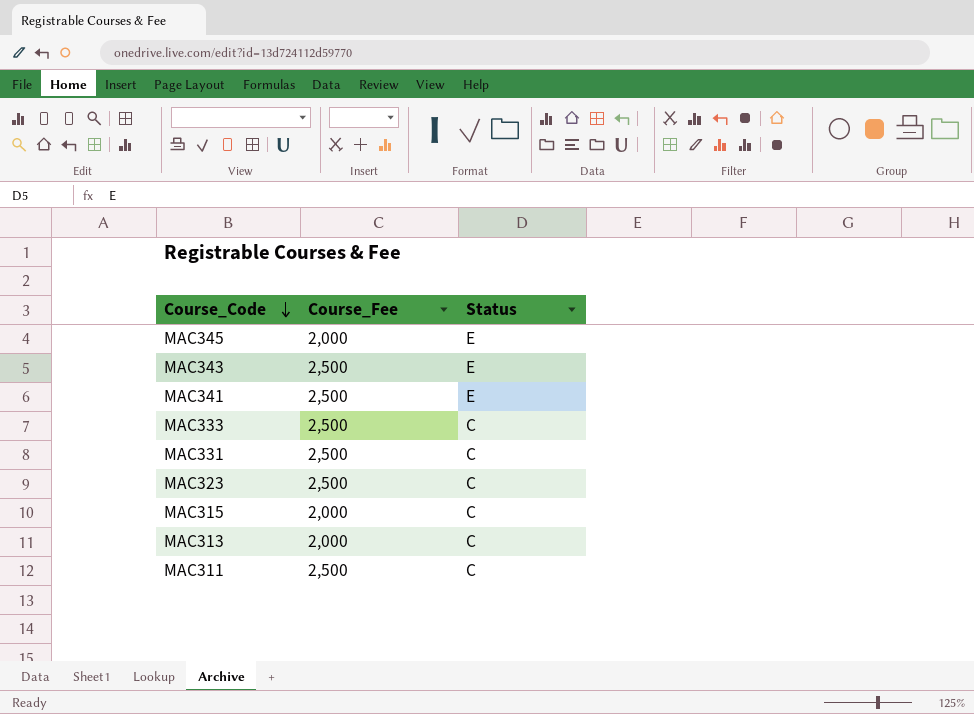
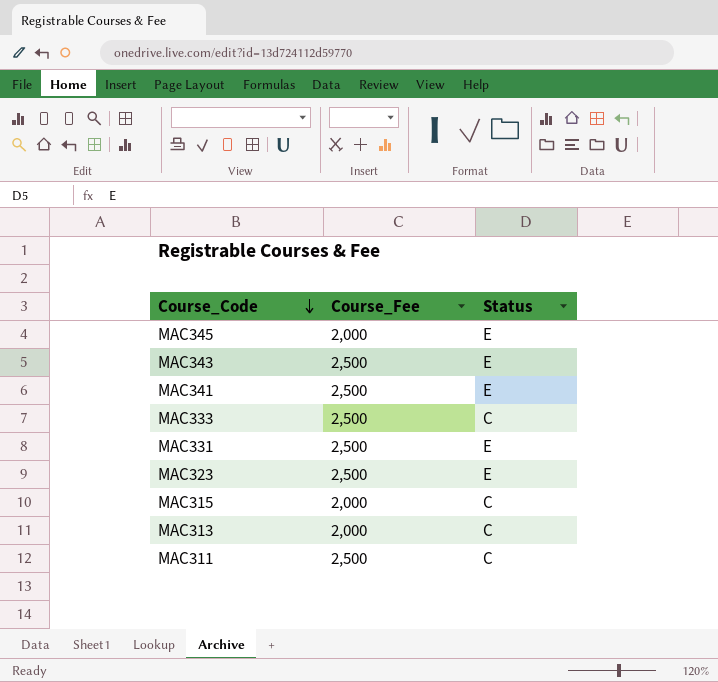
MAC331 | Status: C -> E
MAC323 | Status: C -> E

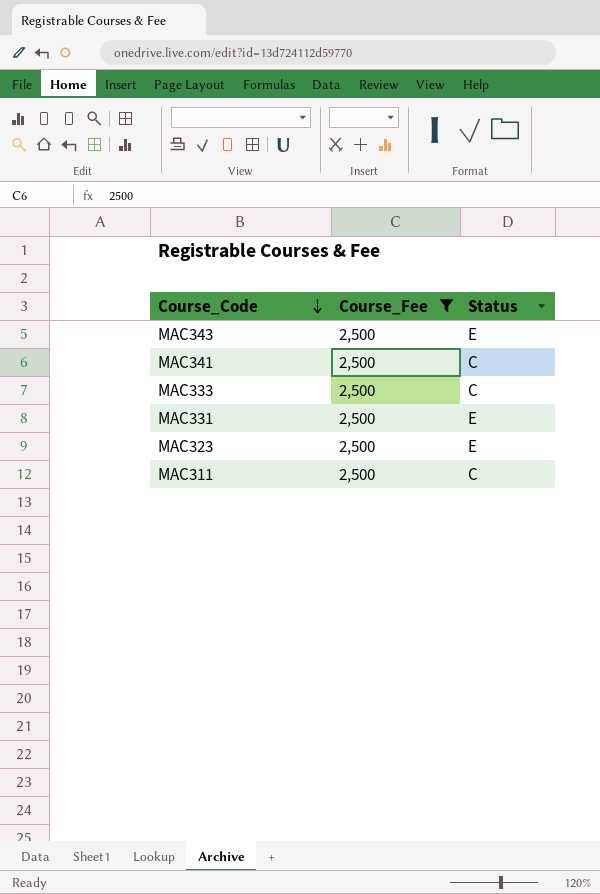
filter: none -> Course_Fee = 2,500
MAC341 | Status: E -> C

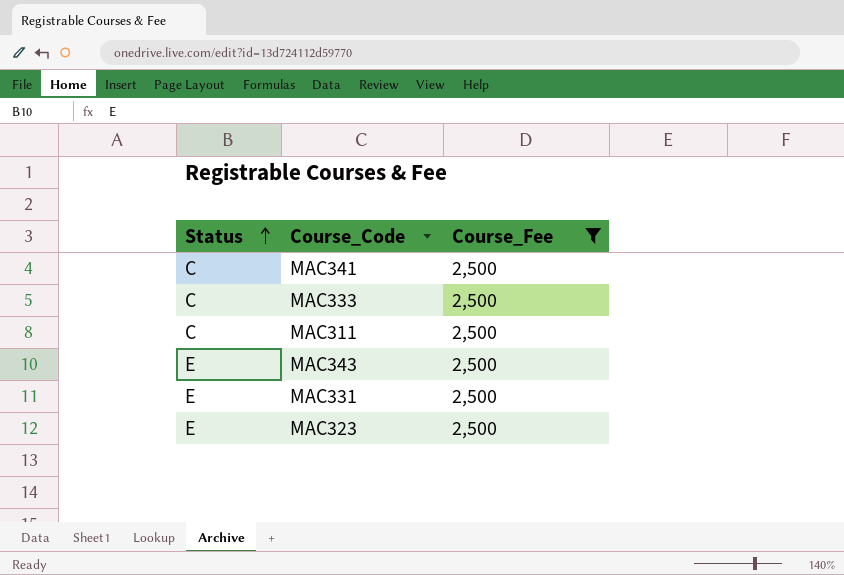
row order: Course_Code descending -> Status ascending
column Status | position: 3 -> 1

